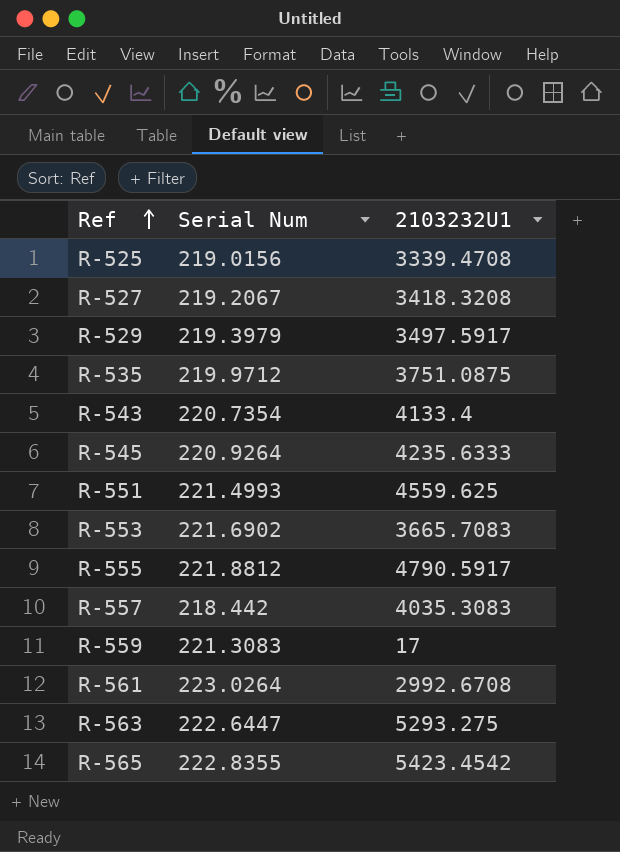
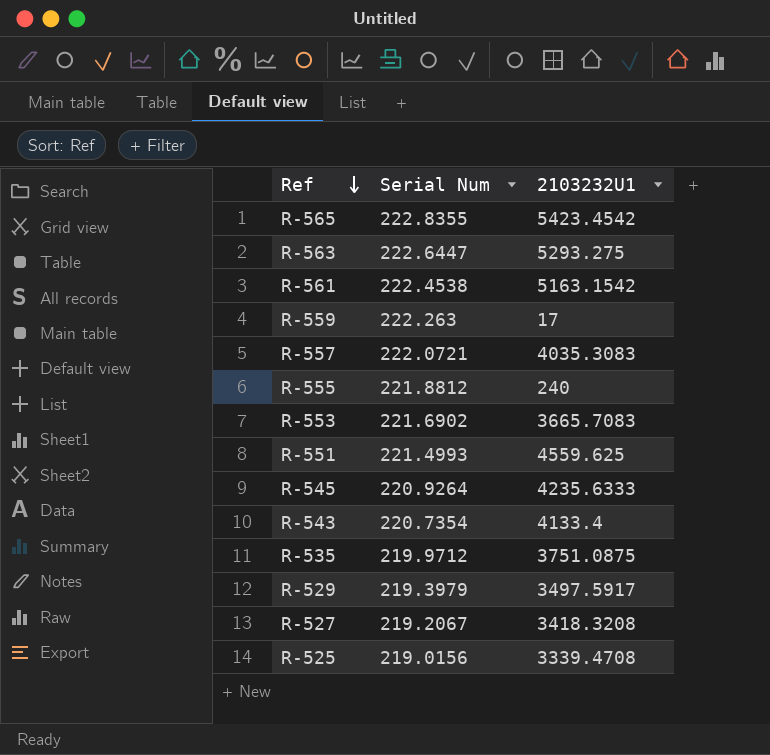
row order: Ref ascending -> Ref descending
R-561 | Serial Num: 223.0264 -> 222.4538
R-561 | 2103232U1: 2992.6708 -> 5163.1542
R-559 | Serial Num: 221.3083 -> 222.263
R-557 | Serial Num: 218.442 -> 222.0721
R-555 | 2103232U1: 4790.5917 -> 240

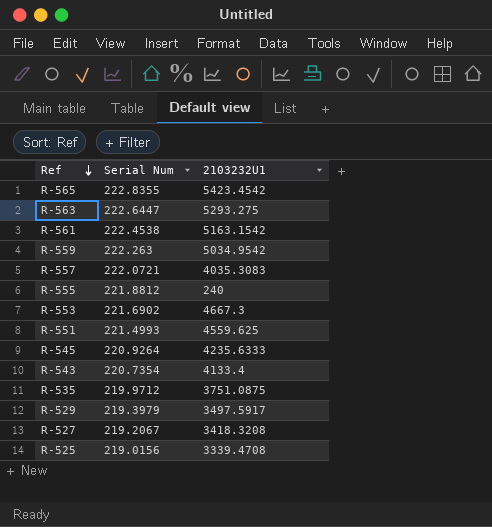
R-559 | 2103232U1: 17 -> 5034.9542
R-553 | 2103232U1: 3665.7083 -> 4667.3

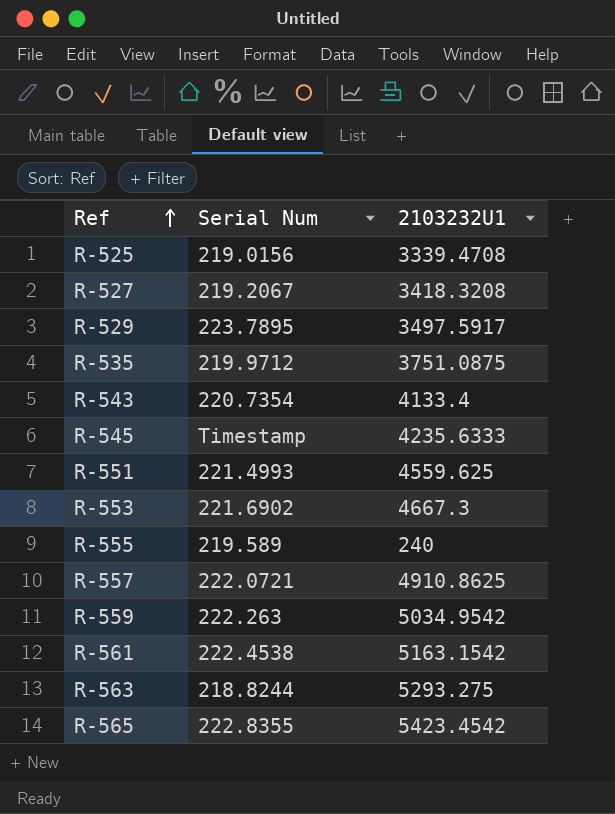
row order: Ref descending -> Ref ascending
R-529 | Serial Num: 219.3979 -> 223.7895
R-545 | Serial Num: 220.9264 -> Timestamp
R-555 | Serial Num: 221.8812 -> 219.589
R-557 | 2103232U1: 4035.3083 -> 4910.8625
R-563 | Serial Num: 222.6447 -> 218.8244

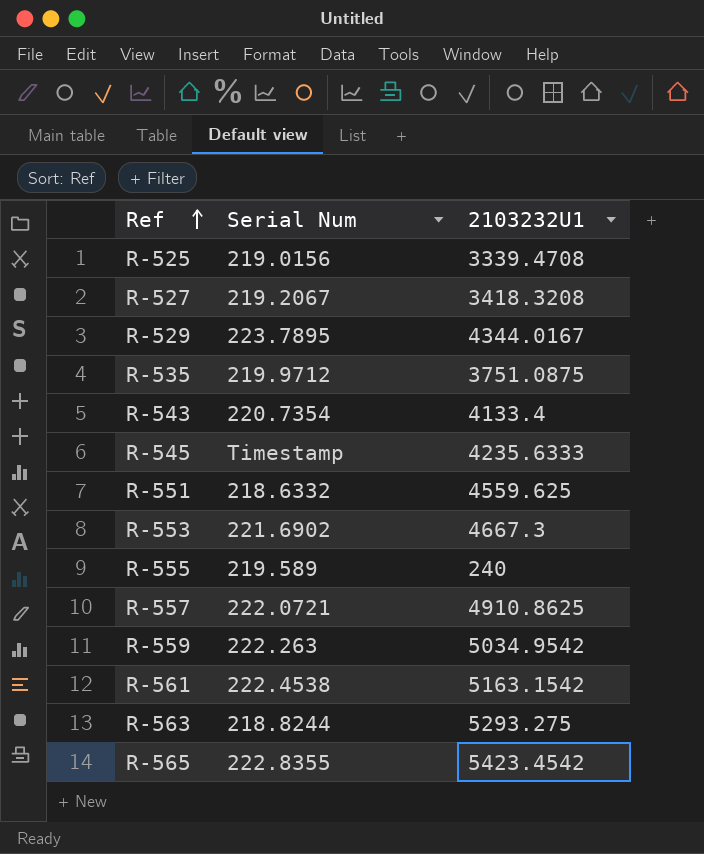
R-529 | 2103232U1: 3497.5917 -> 4344.0167
R-551 | Serial Num: 221.4993 -> 218.6332

